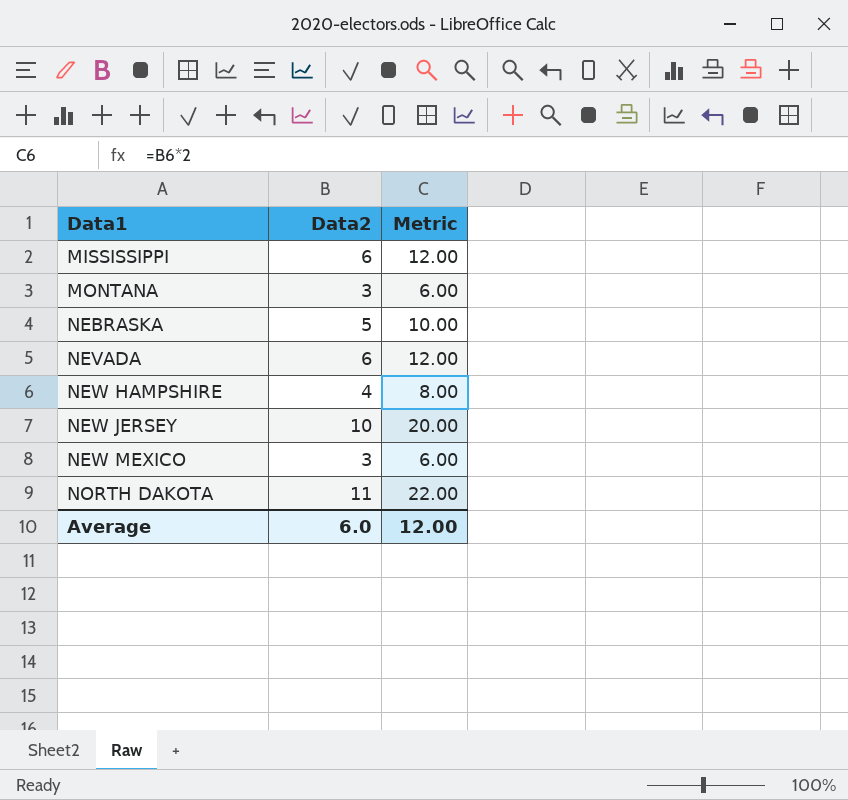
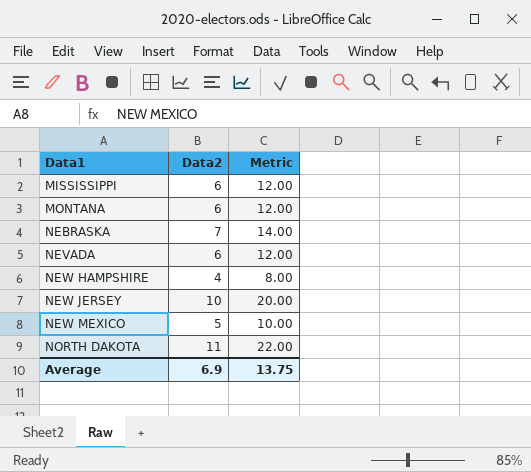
MONTANA | Data2: 3 -> 6
MONTANA | Metric: 6.00 -> 12.00
NEBRASKA | Data2: 5 -> 7
NEBRASKA | Metric: 10.00 -> 14.00
NEW MEXICO | Data2: 3 -> 5
NEW MEXICO | Metric: 6.00 -> 10.00
Average | Data2: 6.0 -> 6.9
Average | Metric: 12.00 -> 13.75

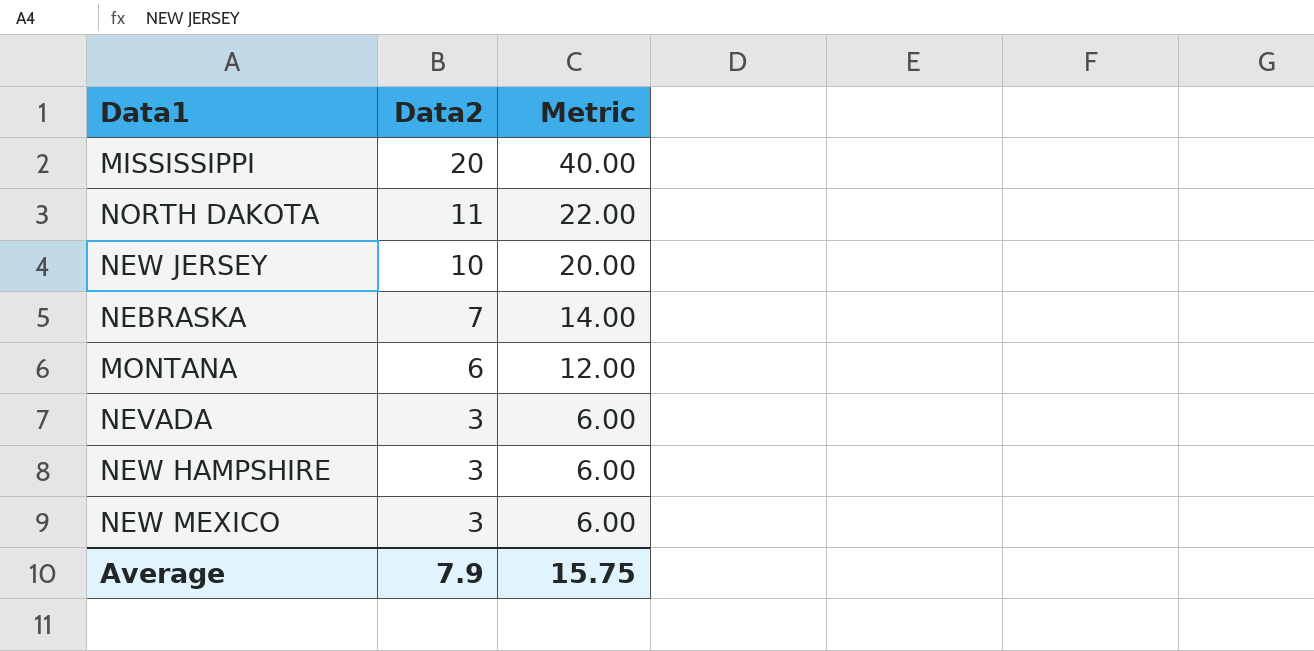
row order: Data1 ascending -> Data2 descending
MISSISSIPPI | Data2: 6 -> 20
MISSISSIPPI | Metric: 12.00 -> 40.00
NEVADA | Data2: 6 -> 3
NEVADA | Metric: 12.00 -> 6.00
NEW HAMPSHIRE | Data2: 4 -> 3
NEW HAMPSHIRE | Metric: 8.00 -> 6.00
NEW MEXICO | Data2: 5 -> 3
NEW MEXICO | Metric: 10.00 -> 6.00
Average | Data2: 6.9 -> 7.9
Average | Metric: 13.75 -> 15.75

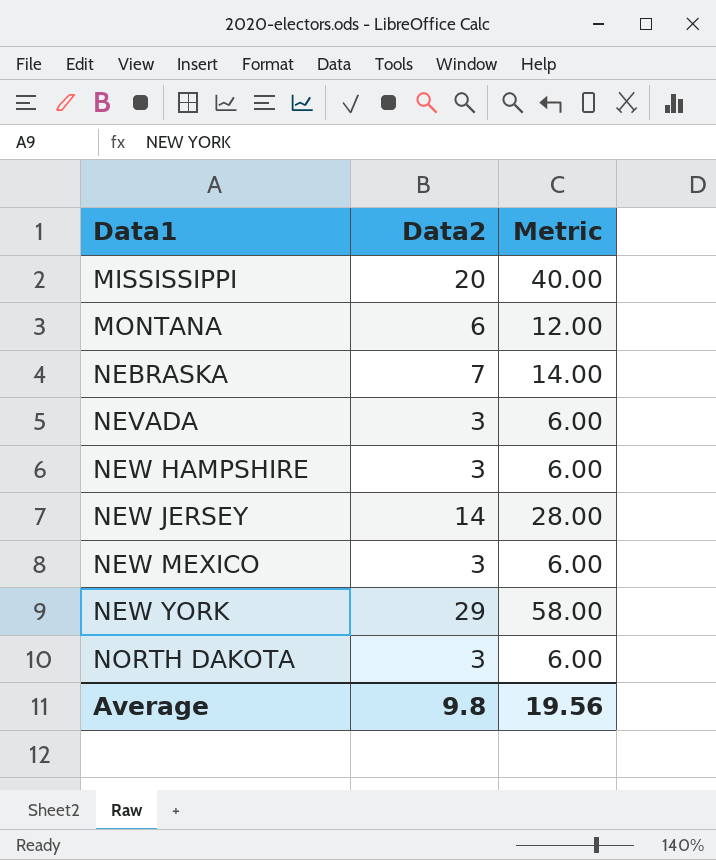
row order: Data2 descending -> Data1 ascending
NEW JERSEY | Data2: 10 -> 14
NEW JERSEY | Metric: 20.00 -> 28.00
row NEW YORK: none -> 29 | 58.00
NORTH DAKOTA | Data2: 11 -> 3
NORTH DAKOTA | Metric: 22.00 -> 6.00
Average | Data2: 7.9 -> 9.8
Average | Metric: 15.75 -> 19.56

